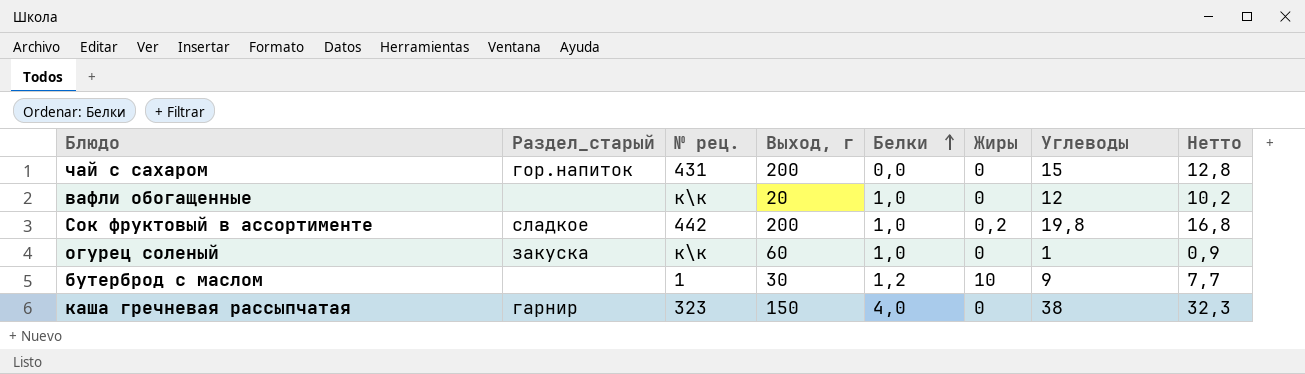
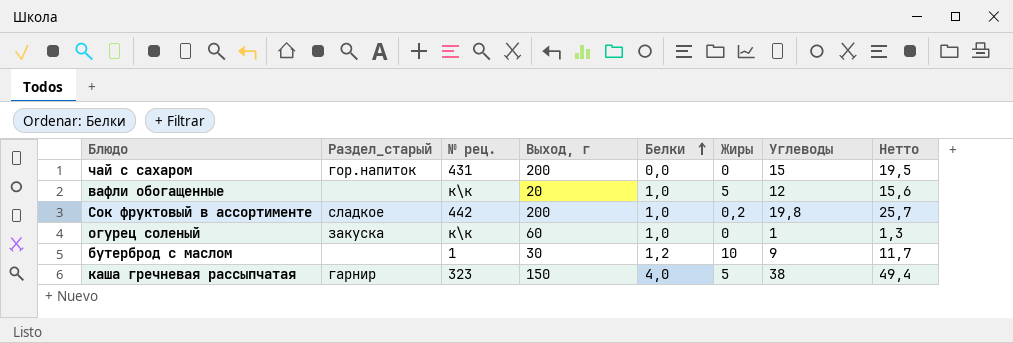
column Нетто | formula: [Углеводы] * 0,85 -> [Углеводы] * 1,3
вафли обогащенные | Жиры: 0 -> 5
каша гречневая рассыпчатая | Жиры: 0 -> 5

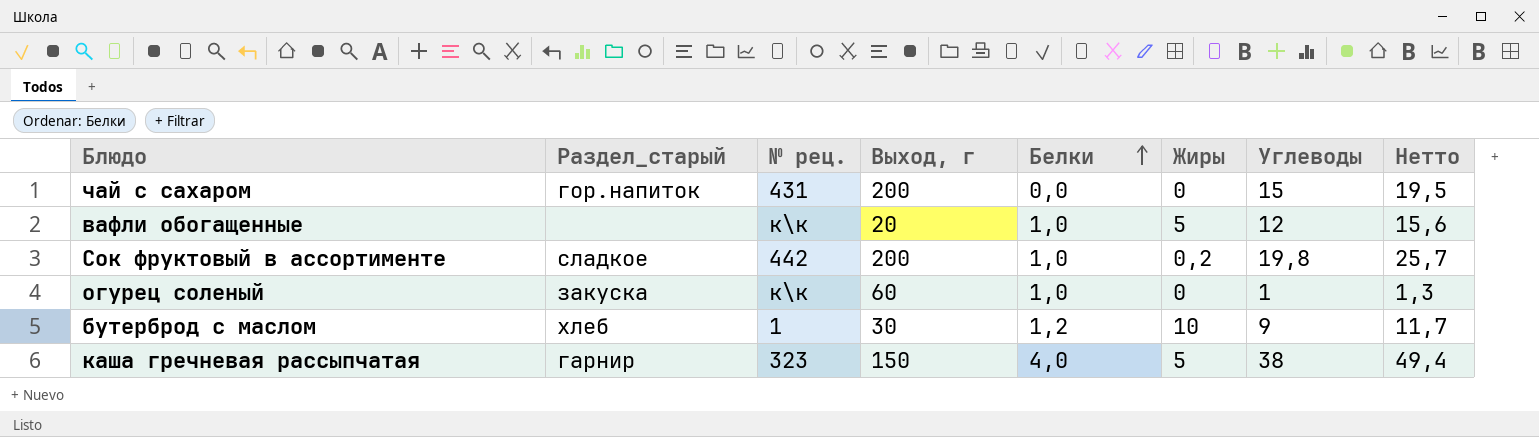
бутерброд с маслом | Раздел_старый: none -> хлеб

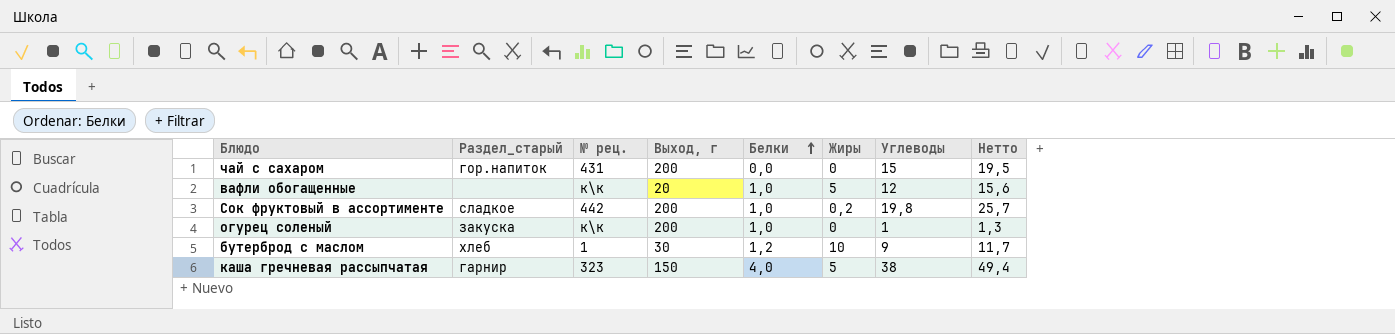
огурец соленый | Выход, г: 60 -> 200

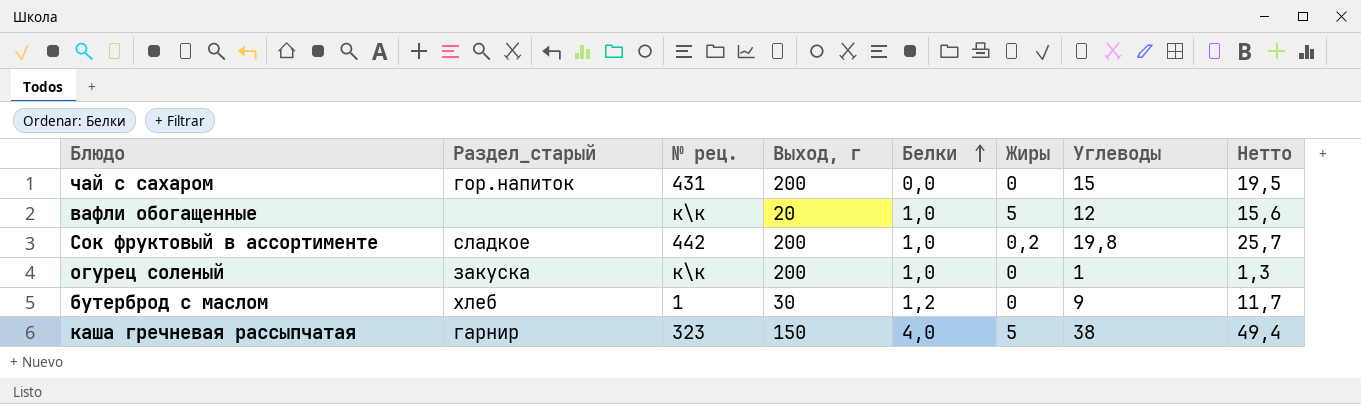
бутерброд с маслом | Жиры: 10 -> 0

